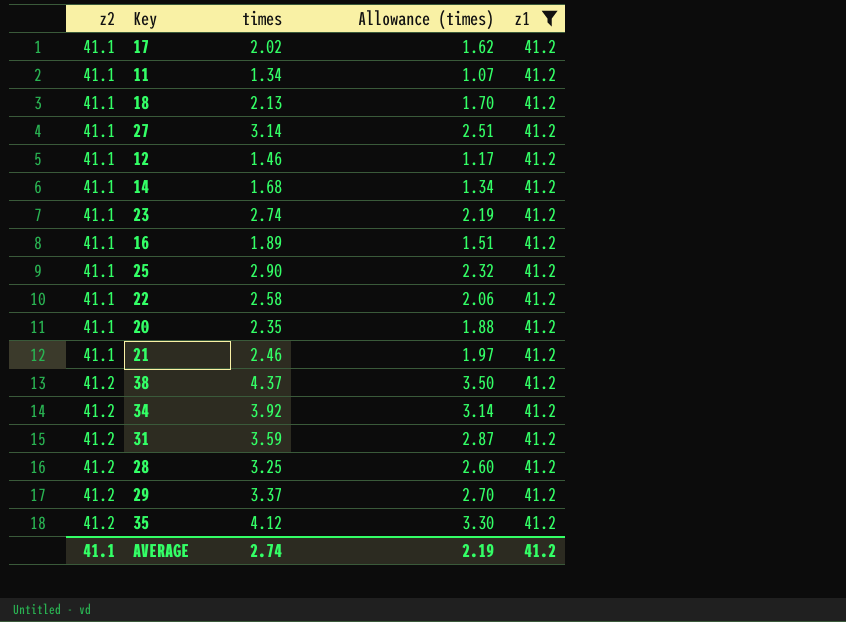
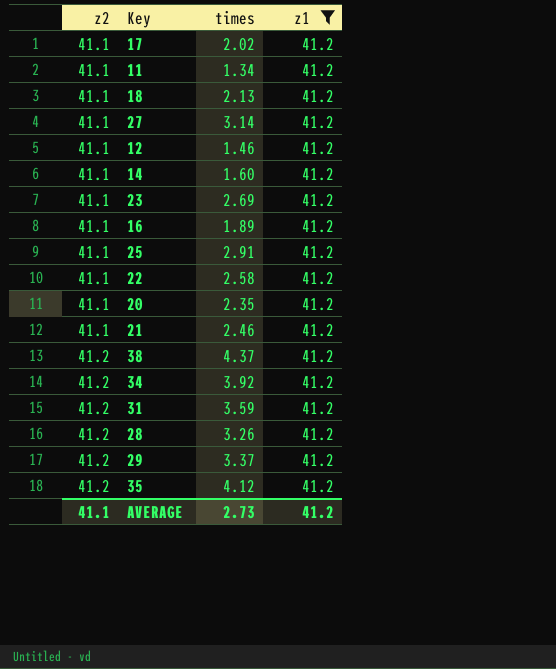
column Allowance (times) | formula: [times] * 0.8 -> none
14 | times: 1.68 -> 1.60
23 | times: 2.74 -> 2.69
25 | times: 2.90 -> 2.91
28 | times: 3.25 -> 3.26
AVERAGE | times: 2.74 -> 2.73

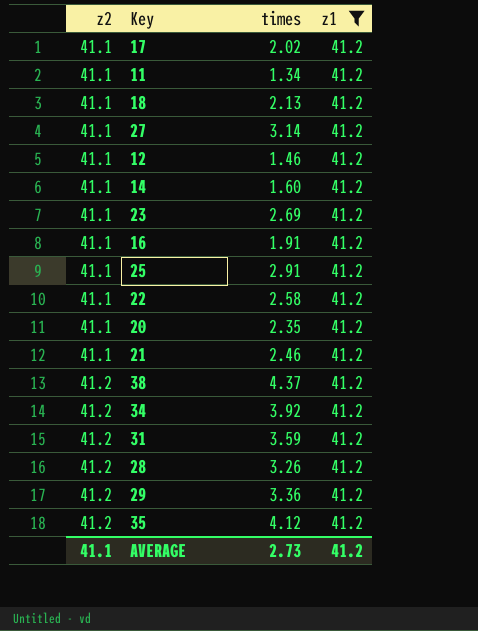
16 | times: 1.89 -> 1.91
29 | times: 3.37 -> 3.36

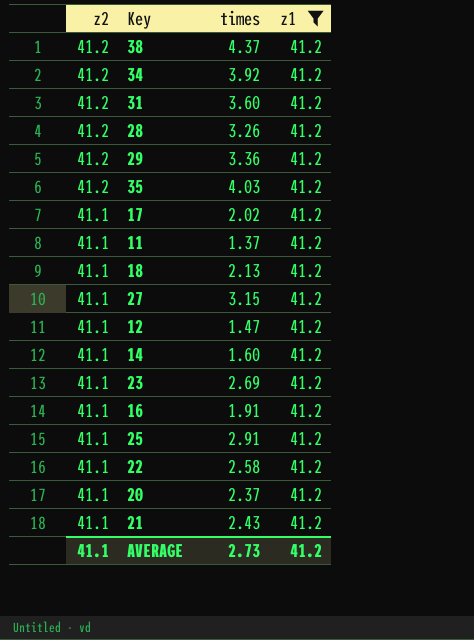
row order: z2 ascending -> z2 descending
31 | times: 3.59 -> 3.60
35 | times: 4.12 -> 4.03
11 | times: 1.34 -> 1.37
27 | times: 3.14 -> 3.15
12 | times: 1.46 -> 1.47
20 | times: 2.35 -> 2.37
21 | times: 2.46 -> 2.43

